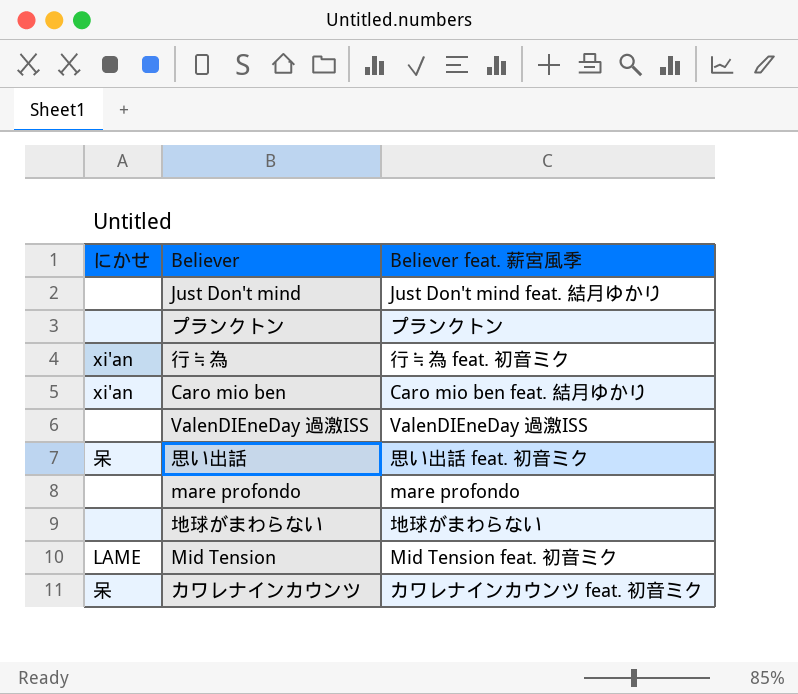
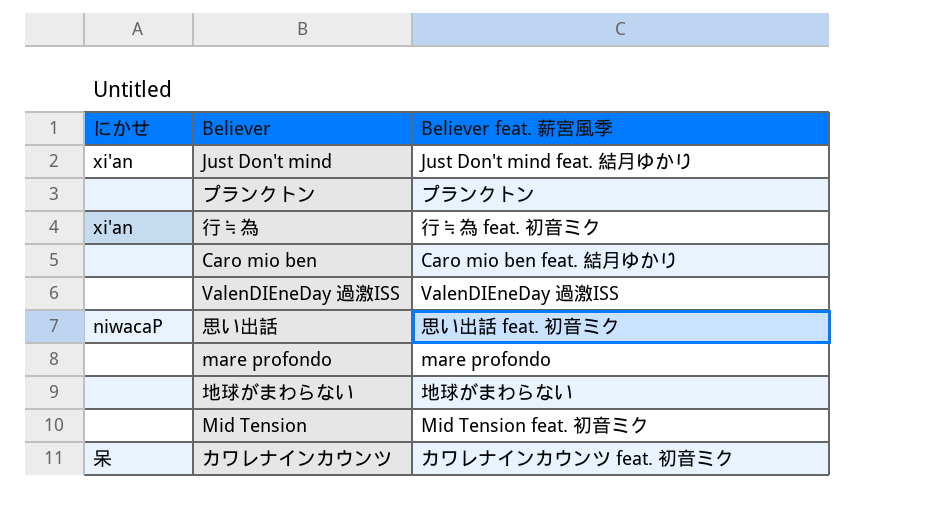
Just Don't mind | にかせ: none -> xi'an
Caro mio ben | にかせ: xi'an -> none
思い出話 | にかせ: 呆 -> niwacaP
Mid Tension | にかせ: LAME -> none

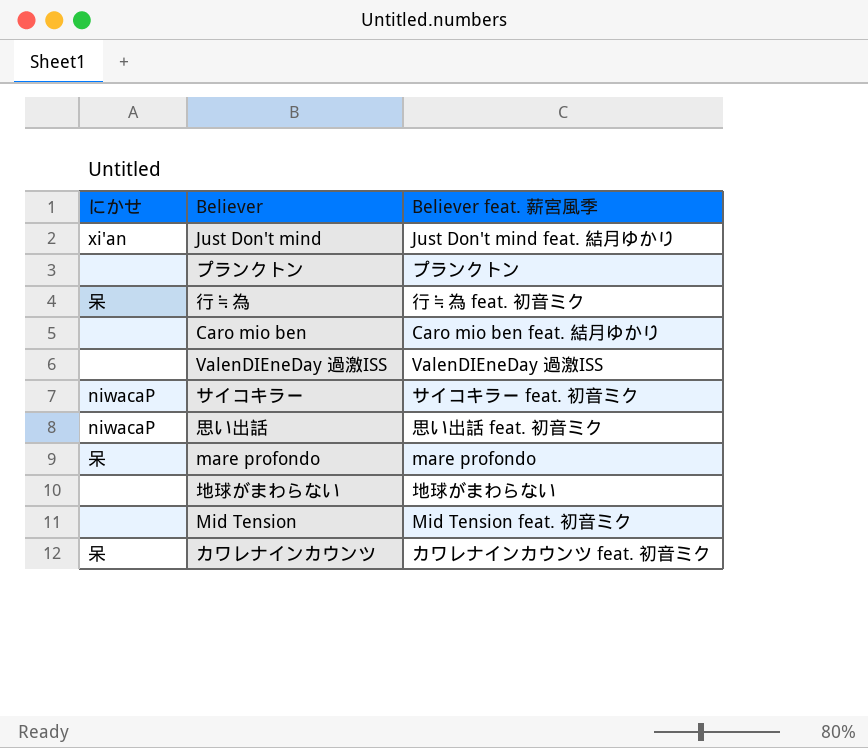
行≒為 | にかせ: xi'an -> 呆
row サイコキラー: none -> niwacaP | サイコキラー feat. 初音ミク
mare profondo | にかせ: none -> 呆

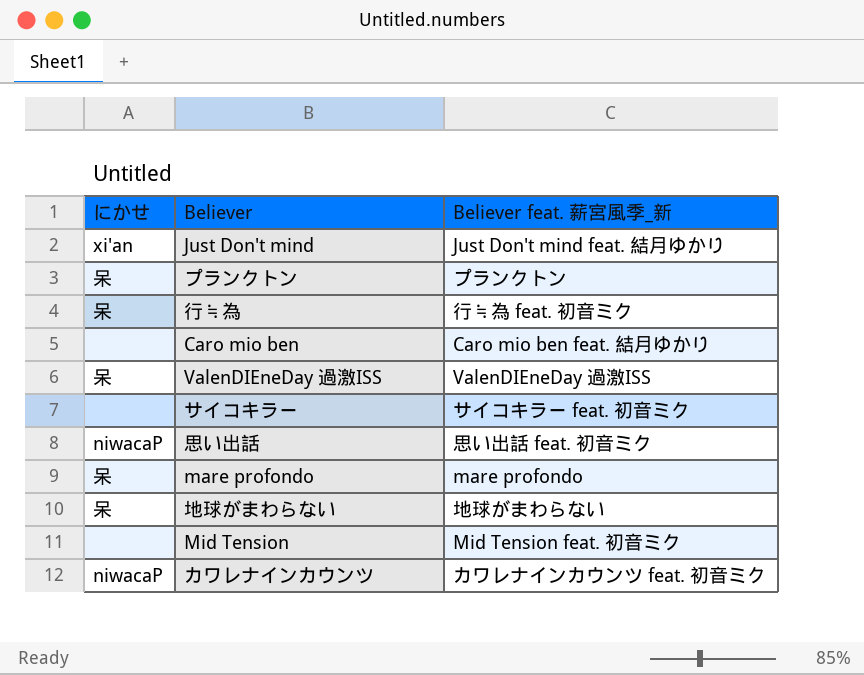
column name: Believer feat. 薪宮風季 -> Believer feat. 薪宮風季_新
プランクトン | にかせ: none -> 呆
ValenDIEneDay 過激ISS | にかせ: none -> 呆
サイコキラー | にかせ: niwacaP -> none
地球がまわらない | にかせ: none -> 呆
カワレナインカウンツ | にかせ: 呆 -> niwacaP

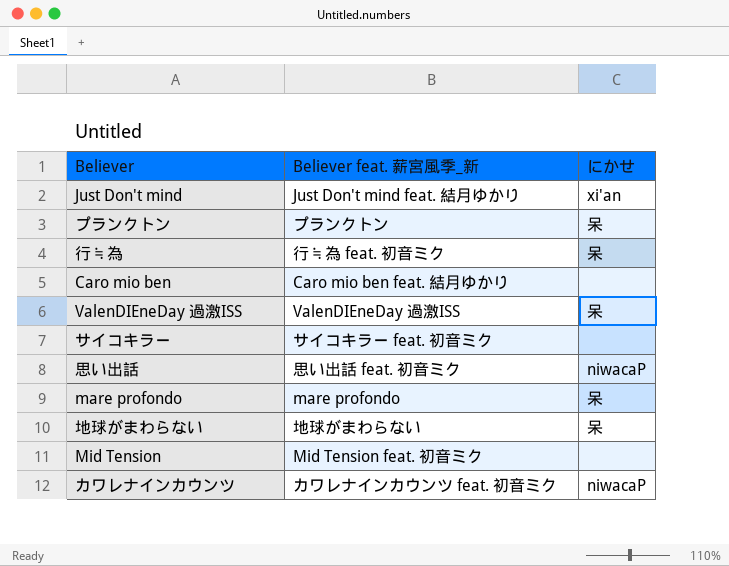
column にかせ | position: 1 -> 3

